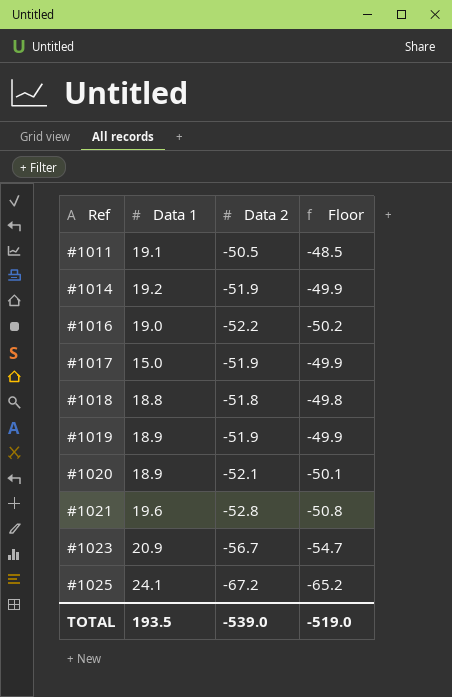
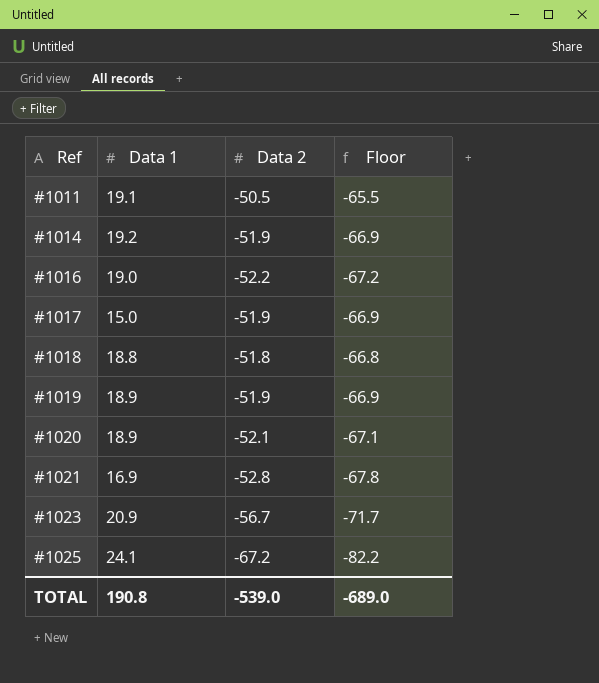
column Floor | formula: [Data 2] + 2 -> [Data 2] - 15
#1021 | Data 1: 19.6 -> 16.9
TOTAL | Data 1: 193.5 -> 190.8
TOTAL | Floor: -519.0 -> -689.0

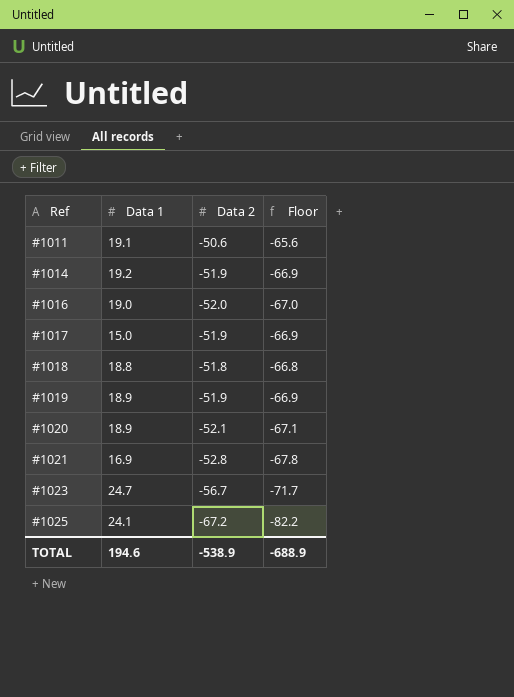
#1011 | Data 2: -50.5 -> -50.6
#1011 | Floor: -65.5 -> -65.6
#1016 | Data 2: -52.2 -> -52.0
#1016 | Floor: -67.2 -> -67.0
#1023 | Data 1: 20.9 -> 24.7
TOTAL | Data 1: 190.8 -> 194.6
TOTAL | Data 2: -539.0 -> -538.9
TOTAL | Floor: -689.0 -> -688.9

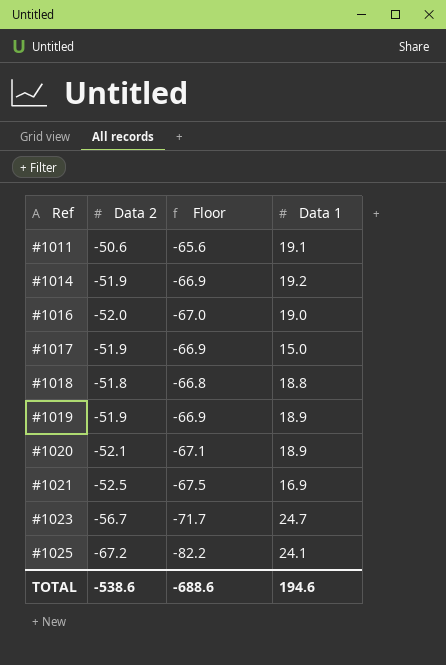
column Data 1 | position: 2 -> 4
#1021 | Data 2: -52.8 -> -52.5
#1021 | Floor: -67.8 -> -67.5
TOTAL | Data 2: -538.9 -> -538.6
TOTAL | Floor: -688.9 -> -688.6

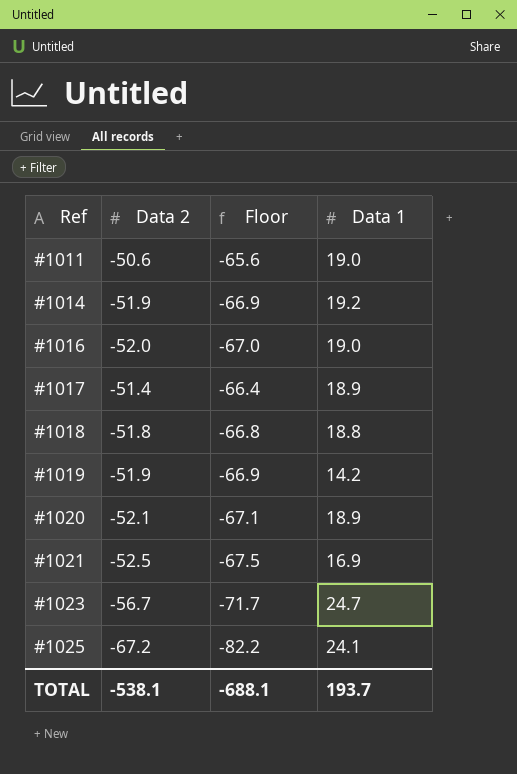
#1011 | Data 1: 19.1 -> 19.0
#1017 | Data 2: -51.9 -> -51.4
#1017 | Floor: -66.9 -> -66.4
#1017 | Data 1: 15.0 -> 18.9
#1019 | Data 1: 18.9 -> 14.2
TOTAL | Data 2: -538.6 -> -538.1
TOTAL | Floor: -688.6 -> -688.1
TOTAL | Data 1: 194.6 -> 193.7

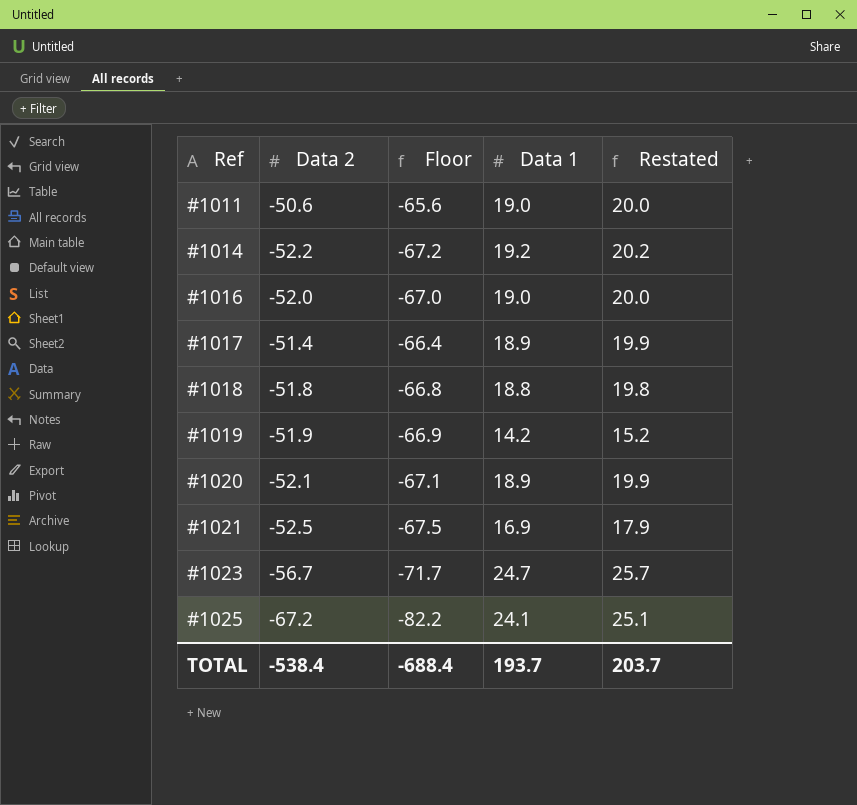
column Restated | formula: none -> [Data 1] + 1
#1014 | Data 2: -51.9 -> -52.2
#1014 | Floor: -66.9 -> -67.2
TOTAL | Data 2: -538.1 -> -538.4
TOTAL | Floor: -688.1 -> -688.4

